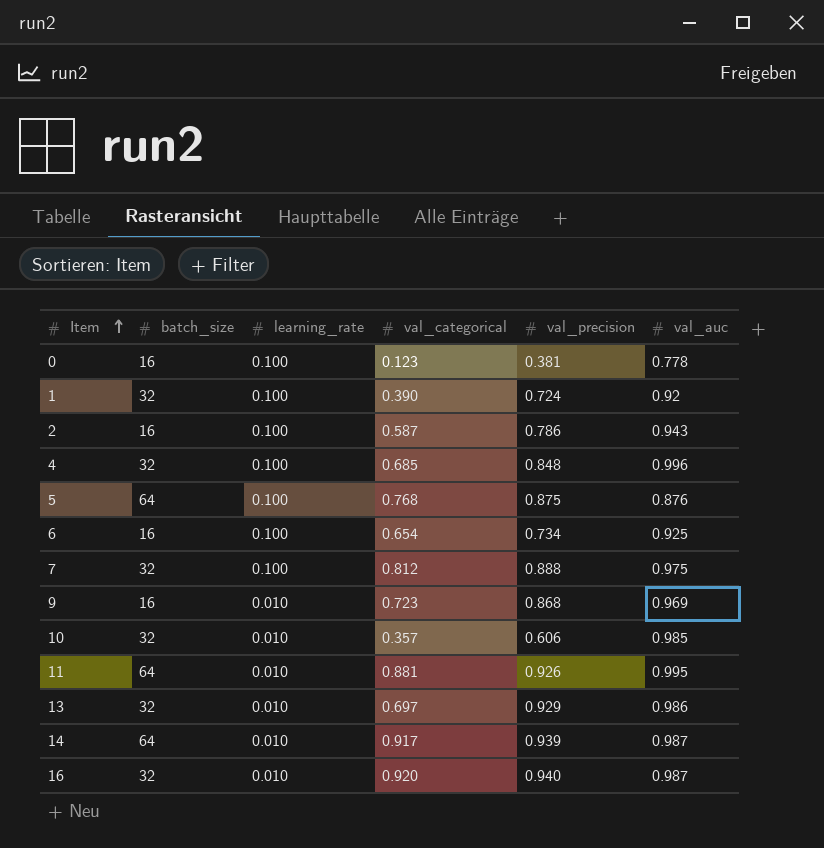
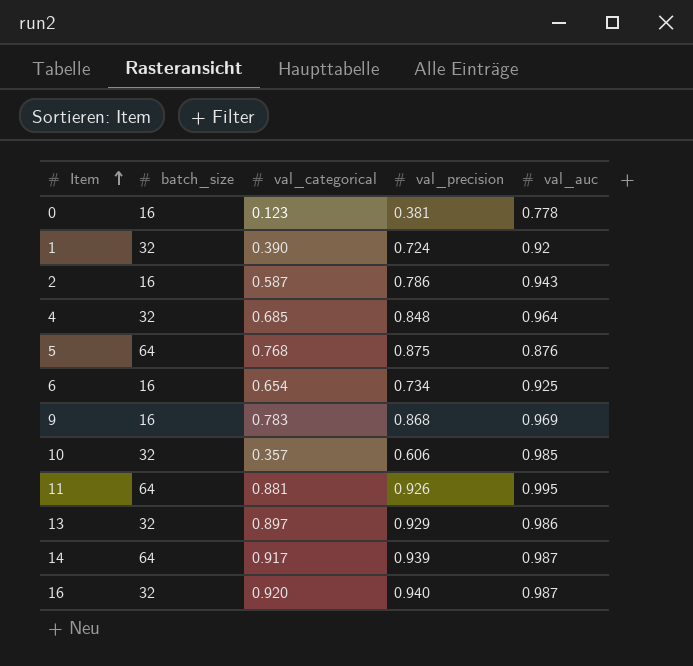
column learning_rate | position: 3 -> none
row 7: 32 | 0.100 | 0.812 | 0.888 | 0.975 -> none
4 | val_auc: 0.996 -> 0.964
9 | val_categorical: 0.723 -> 0.783
13 | val_categorical: 0.697 -> 0.897

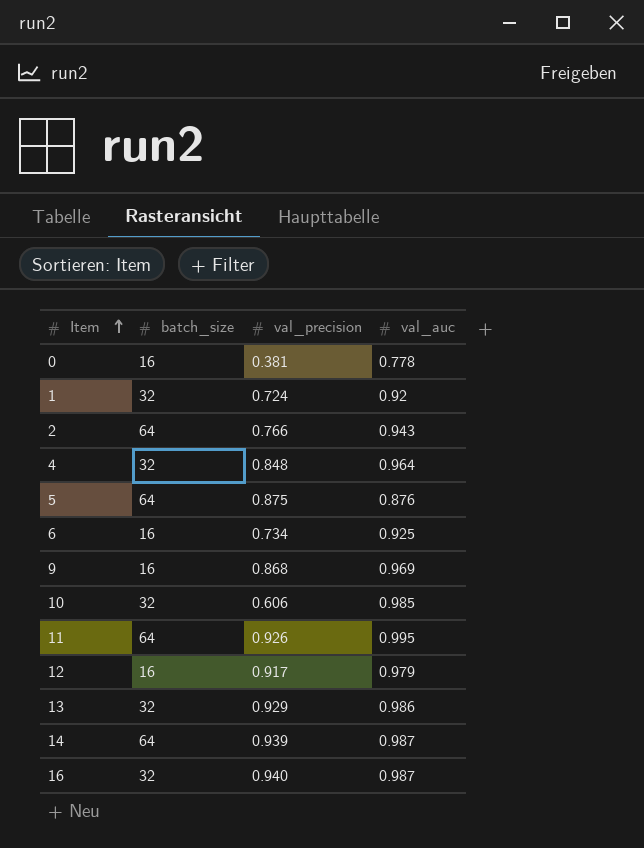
column val_categorical | position: 3 -> none
2 | batch_size: 16 -> 64
2 | val_precision: 0.786 -> 0.766
row 12: none -> 16 | 0.917 | 0.979

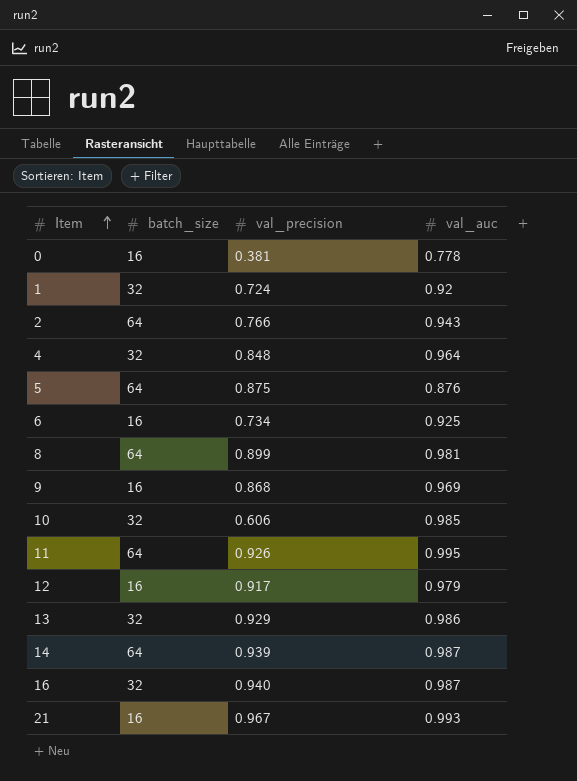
row 8: none -> 64 | 0.899 | 0.981
row 21: none -> 16 | 0.967 | 0.993

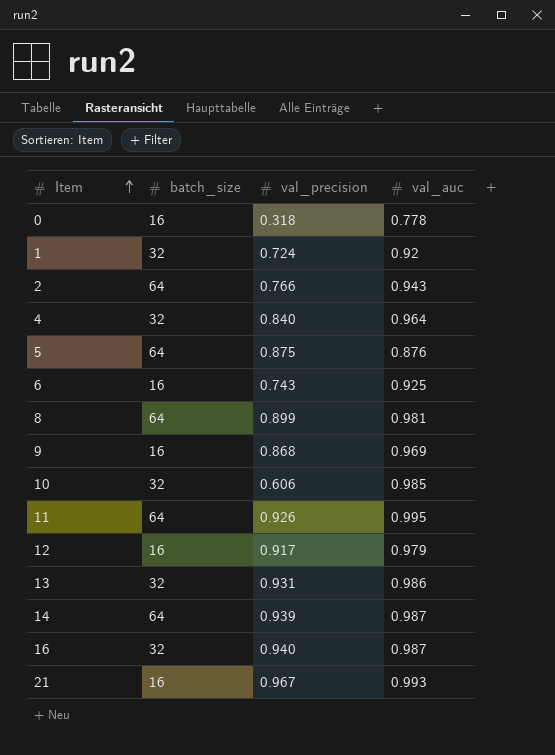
0 | val_precision: 0.381 -> 0.318
4 | val_precision: 0.848 -> 0.840
6 | val_precision: 0.734 -> 0.743
13 | val_precision: 0.929 -> 0.931

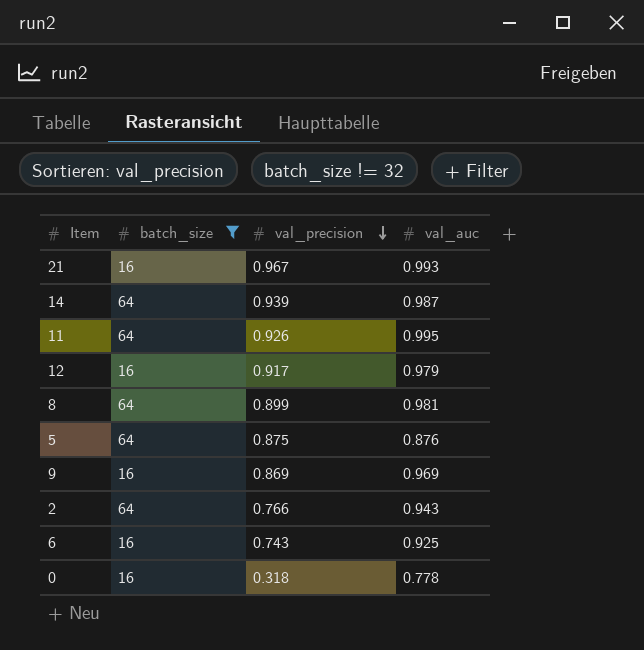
filter: none -> batch_size != 32
row order: Item ascending -> val_precision descending
9 | val_precision: 0.868 -> 0.869

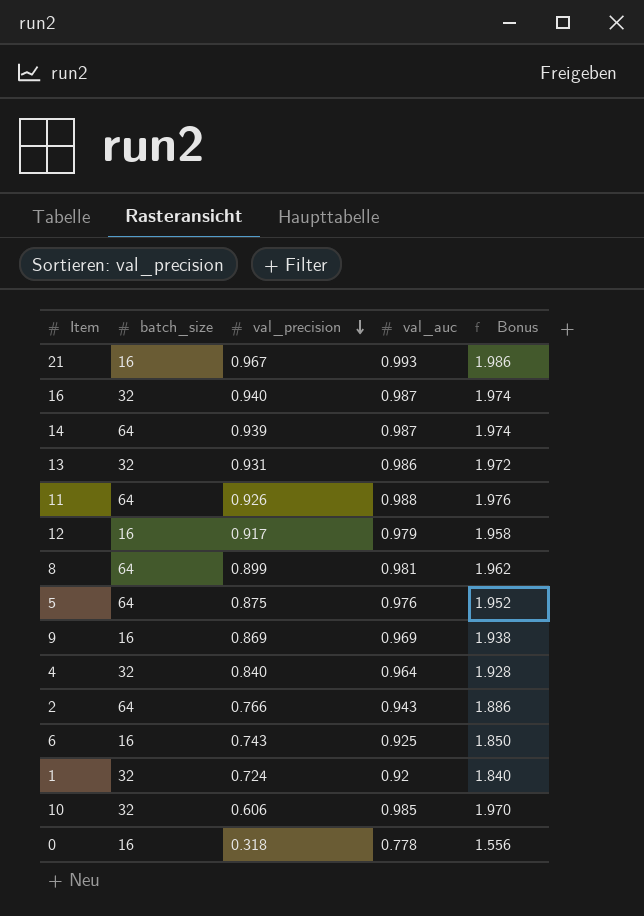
filter: batch_size != 32 -> none
column Bonus | formula: none -> [val_auc] * 2
11 | val_auc: 0.995 -> 0.988
5 | val_auc: 0.876 -> 0.976

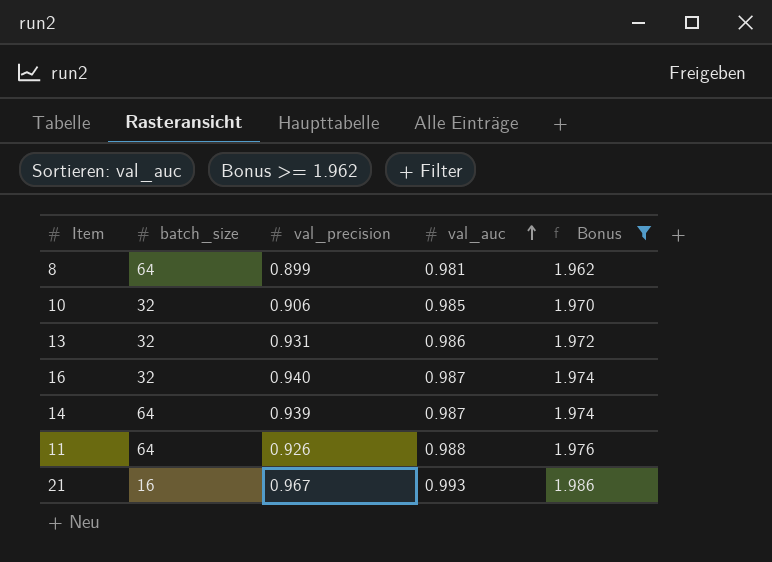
filter: none -> Bonus >= 1.962
row order: val_precision descending -> val_auc ascending
10 | val_precision: 0.606 -> 0.906

